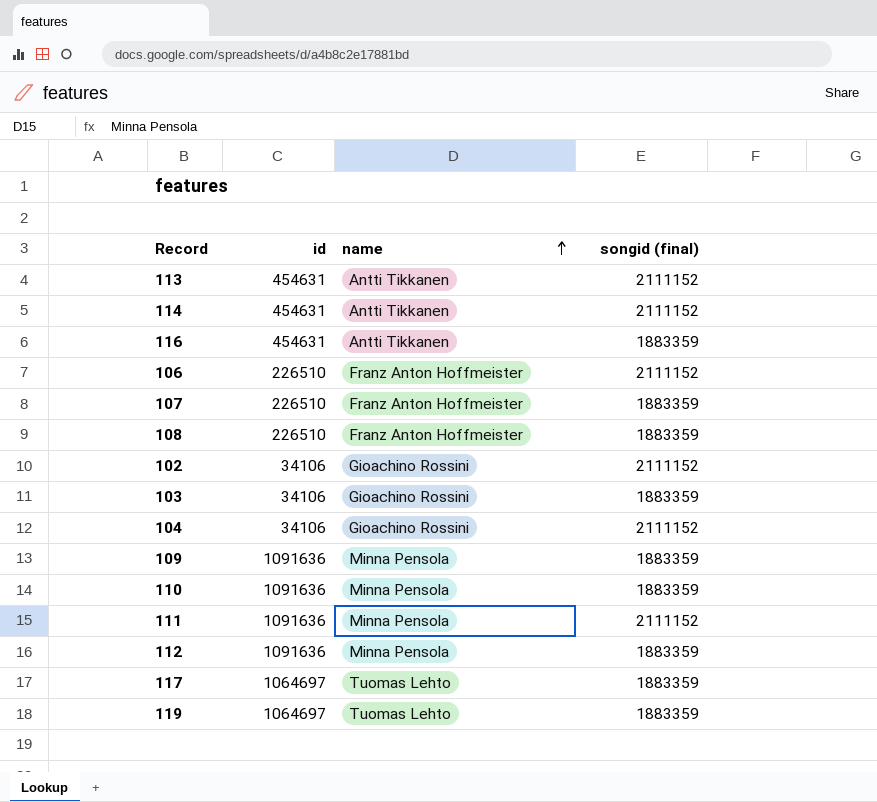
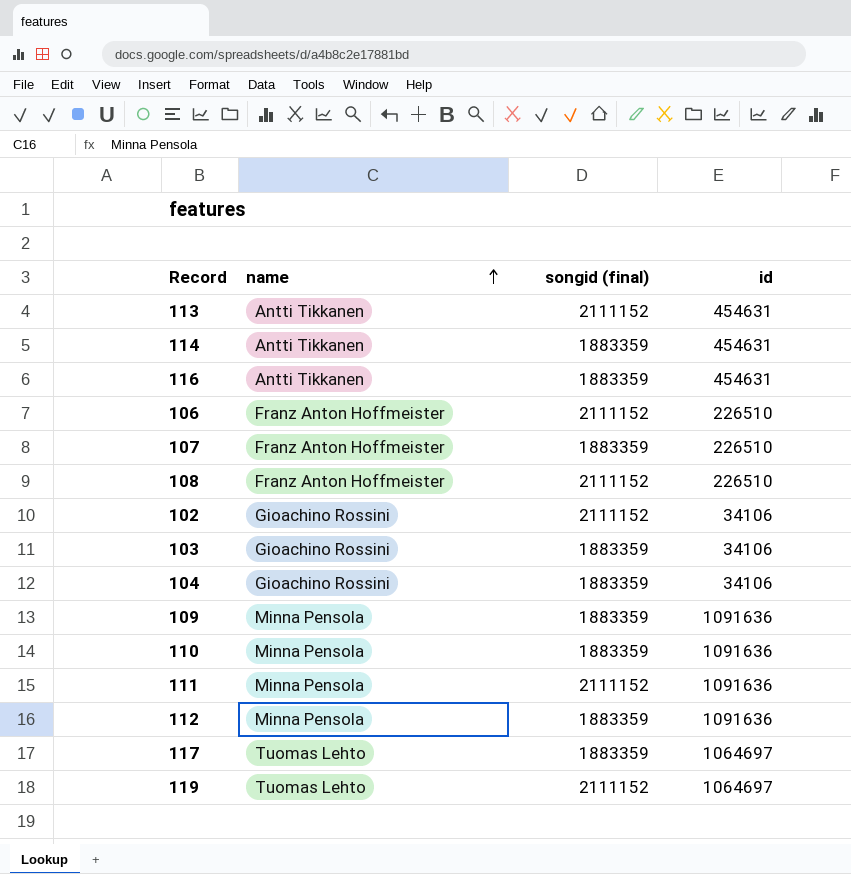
column id | position: 2 -> 4
114 | songid (final): 2111152 -> 1883359
108 | songid (final): 1883359 -> 2111152
104 | songid (final): 2111152 -> 1883359
119 | songid (final): 1883359 -> 2111152

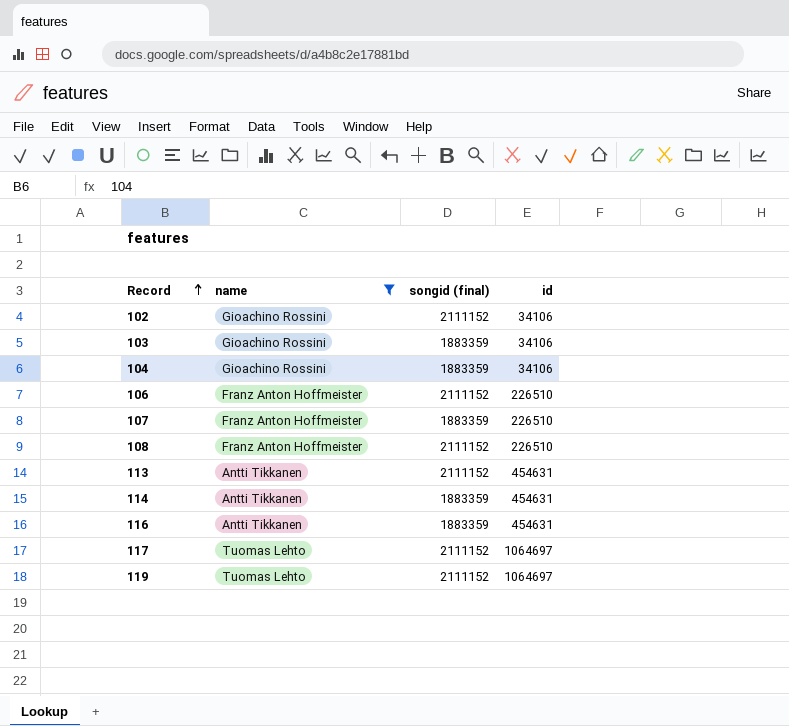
filter: none -> name != Minna Pensola
row order: name ascending -> Record ascending
117 | songid (final): 1883359 -> 2111152

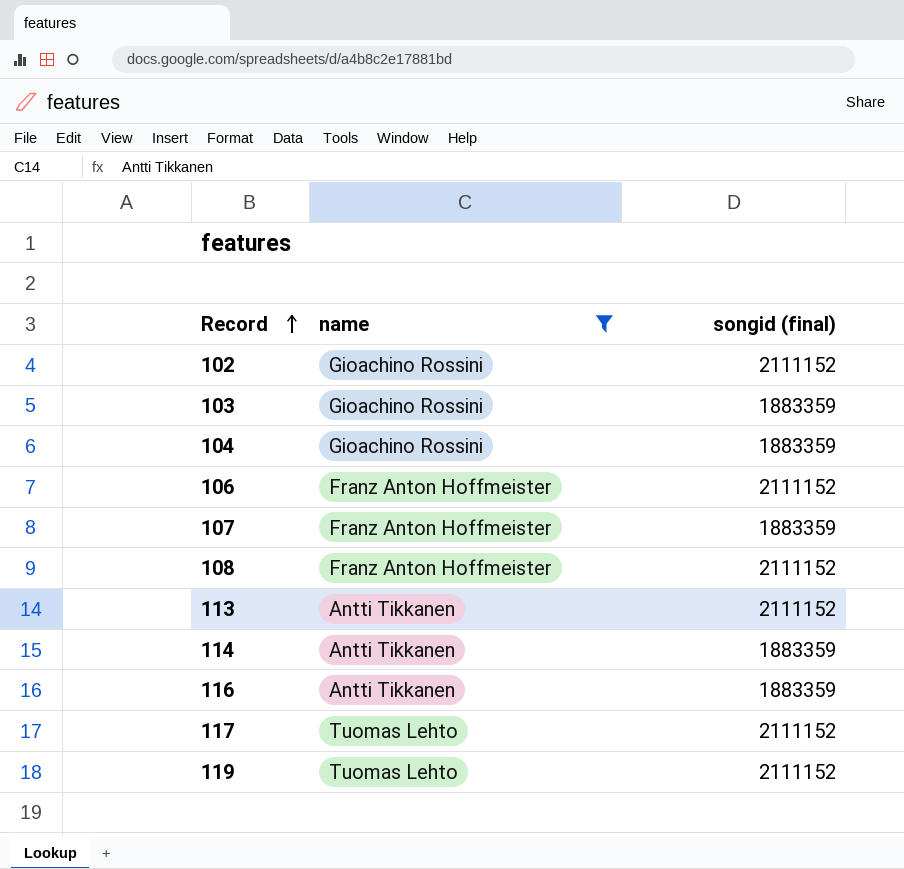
column id | position: 4 -> none

